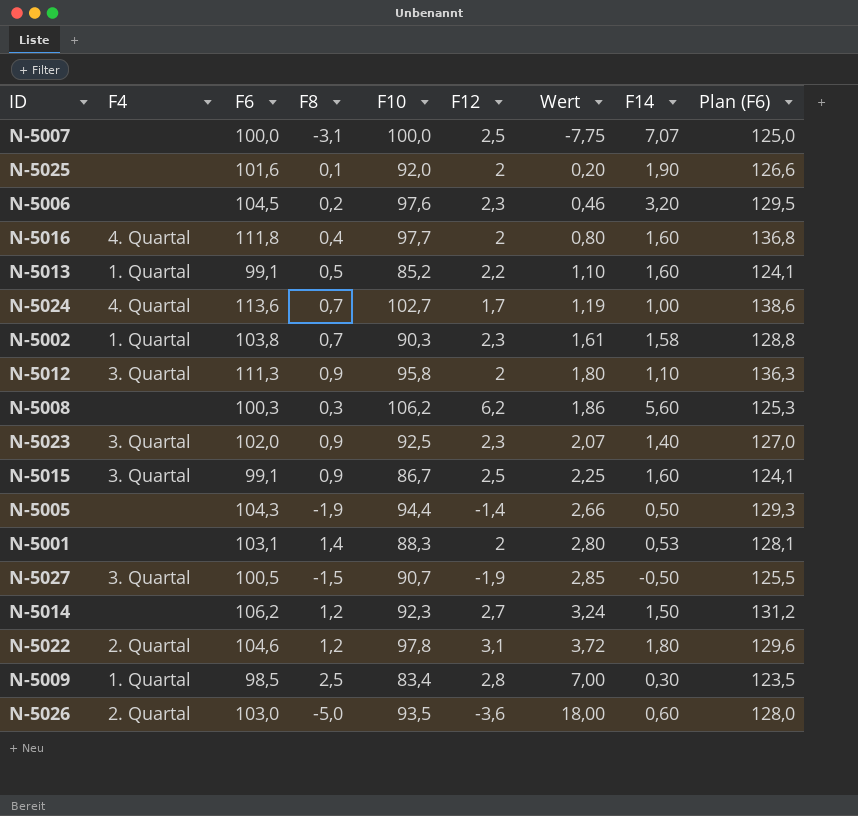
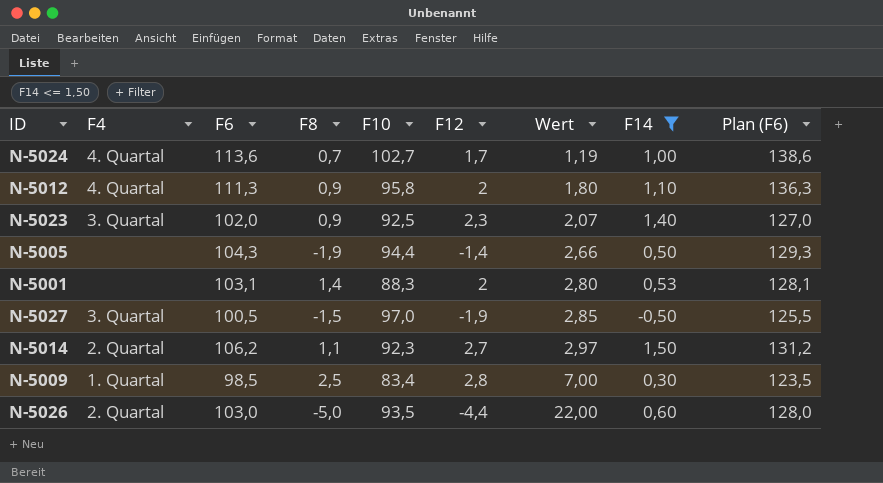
filter: none -> F14 <= 1,50
N-5012 | F4: 3. Quartal -> 4. Quartal
N-5027 | F10: 90,7 -> 97,0
N-5014 | F4: none -> 2. Quartal
N-5014 | F8: 1,2 -> 1,1
N-5014 | Wert: 3,24 -> 2,97
N-5026 | F12: -3,6 -> -4,4
N-5026 | Wert: 18,00 -> 22,00

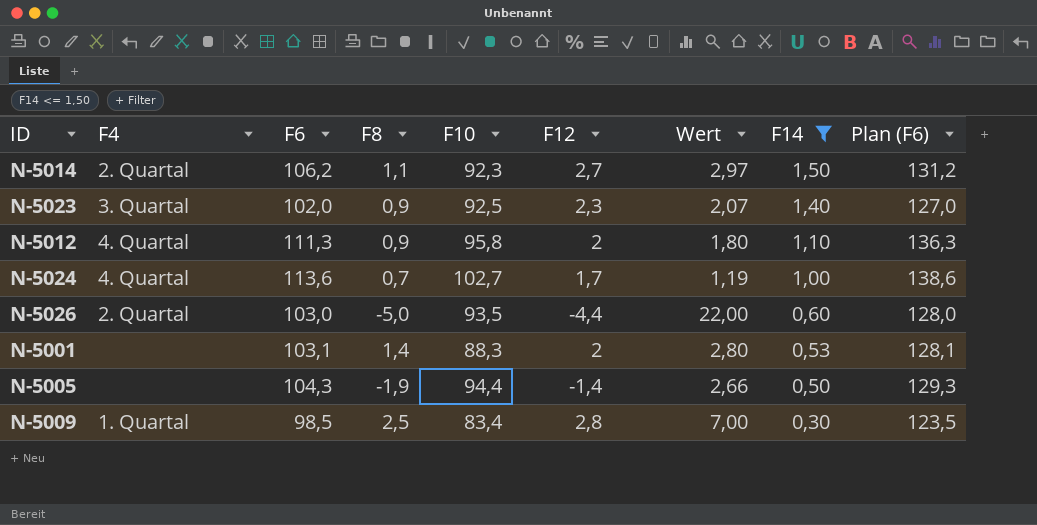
row order: Wert ascending -> F14 descending
row N-5027: 3. Quartal | 100,5 | -1,5 | 97,0 | -1,9 | 2,85 | -0,50 | 125,5 -> none

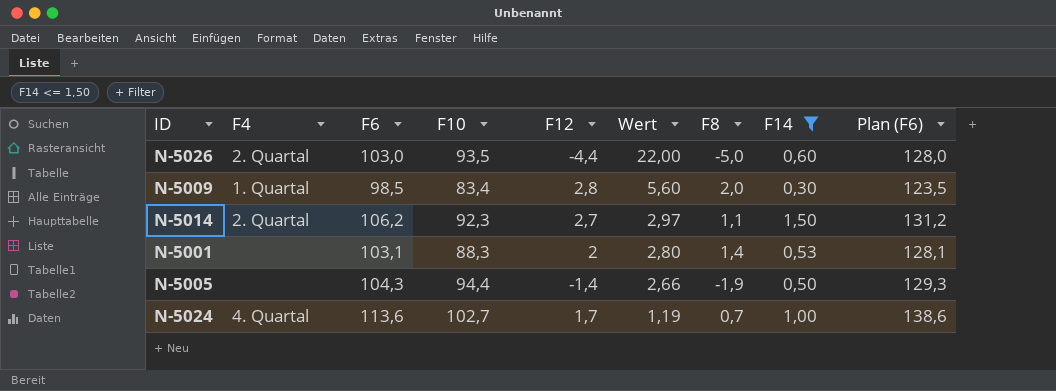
row order: F14 descending -> Wert descending
column F8 | position: 4 -> 7
row N-5023: 3. Quartal | 102,0 | 0,9 | 92,5 | 2,3 | 2,07 | 1,40 | 127,0 -> none
row N-5012: 4. Quartal | 111,3 | 0,9 | 95,8 | 2 | 1,80 | 1,10 | 136,3 -> none
N-5009 | Wert: 7,00 -> 5,60
N-5009 | F8: 2,5 -> 2,0

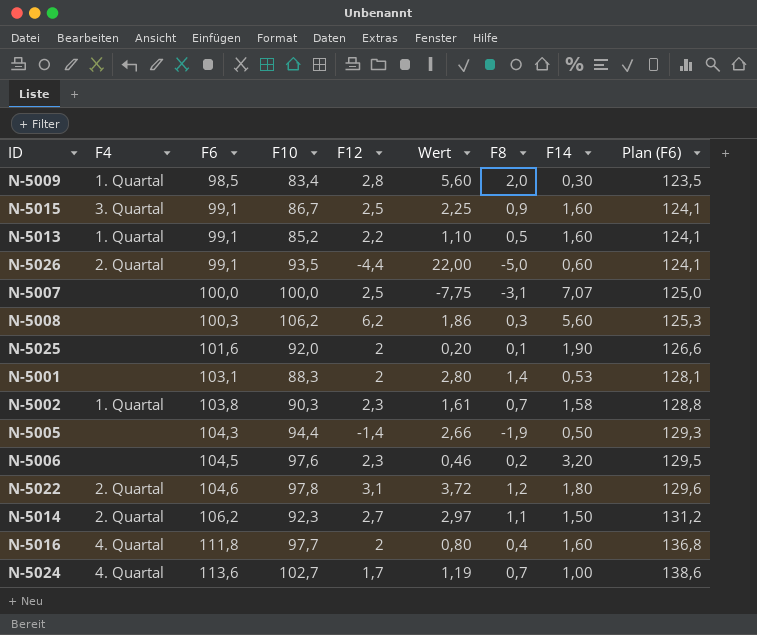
filter: F14 <= 1,50 -> none
row order: Wert descending -> F6 ascending
N-5026 | F6: 103,0 -> 99,1
N-5026 | Plan (F6): 128,0 -> 124,1

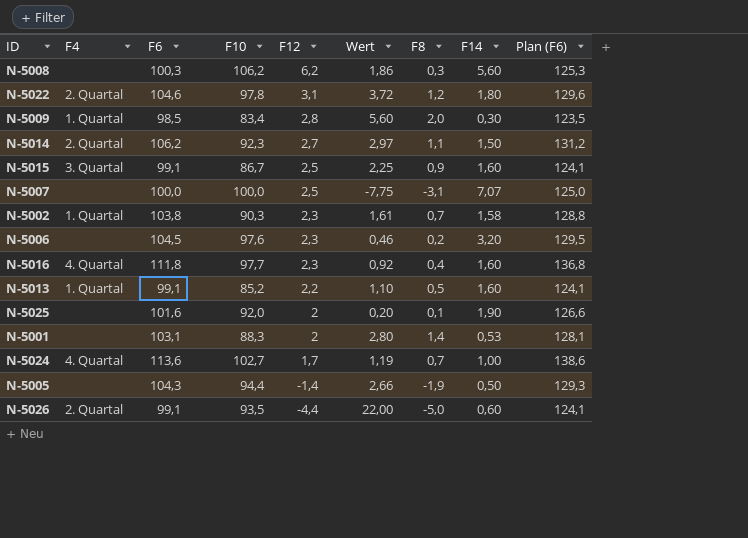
row order: F6 ascending -> F12 descending
N-5016 | F12: 2 -> 2,3
N-5016 | Wert: 0,80 -> 0,92

